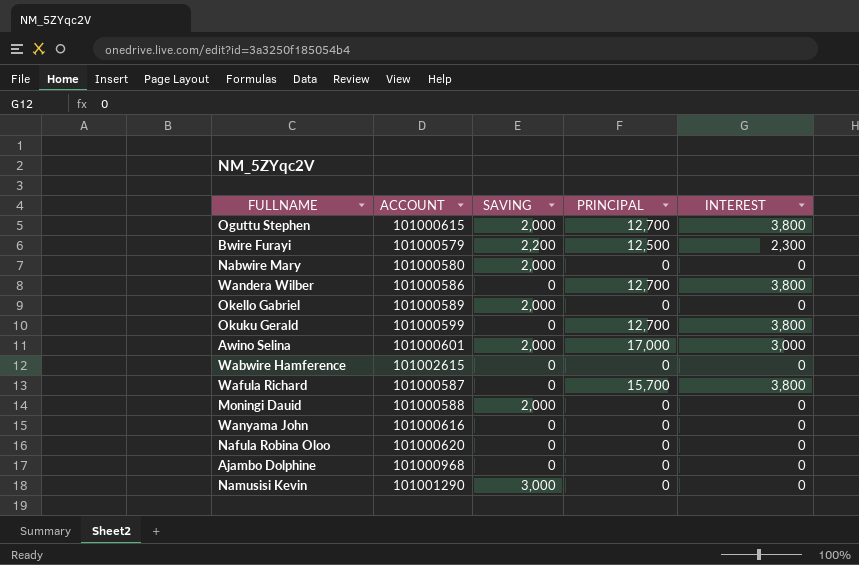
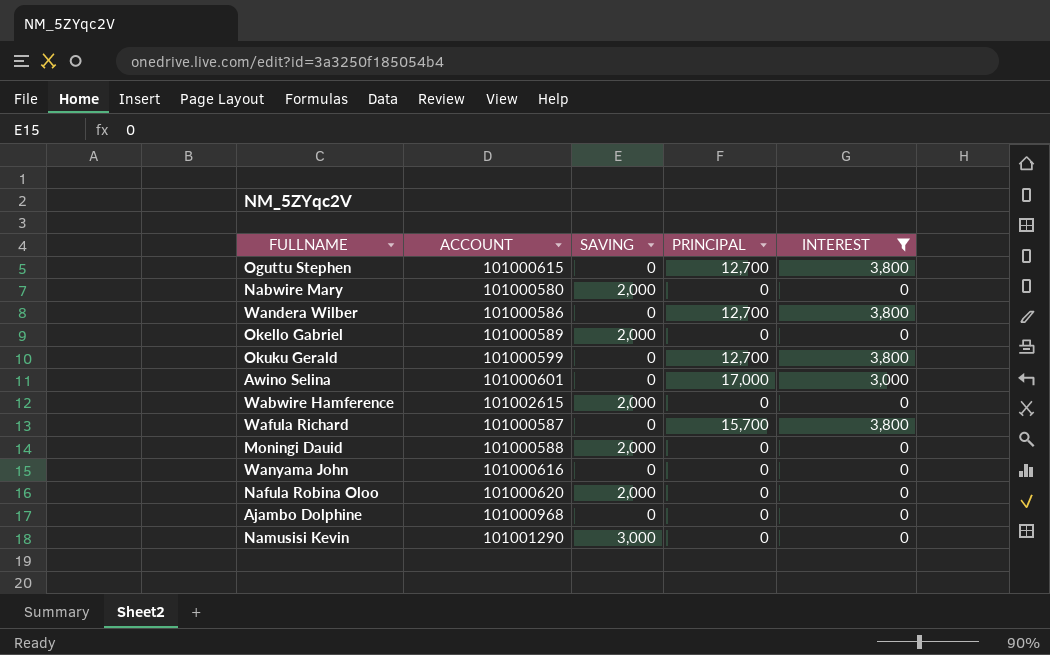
filter: none -> INTEREST != 2,300
Oguttu Stephen | SAVING: 2,000 -> 0
Awino Selina | SAVING: 2,000 -> 0
Wabwire Hamference | SAVING: 0 -> 2,000
Nafula Robina Oloo | SAVING: 0 -> 2,000

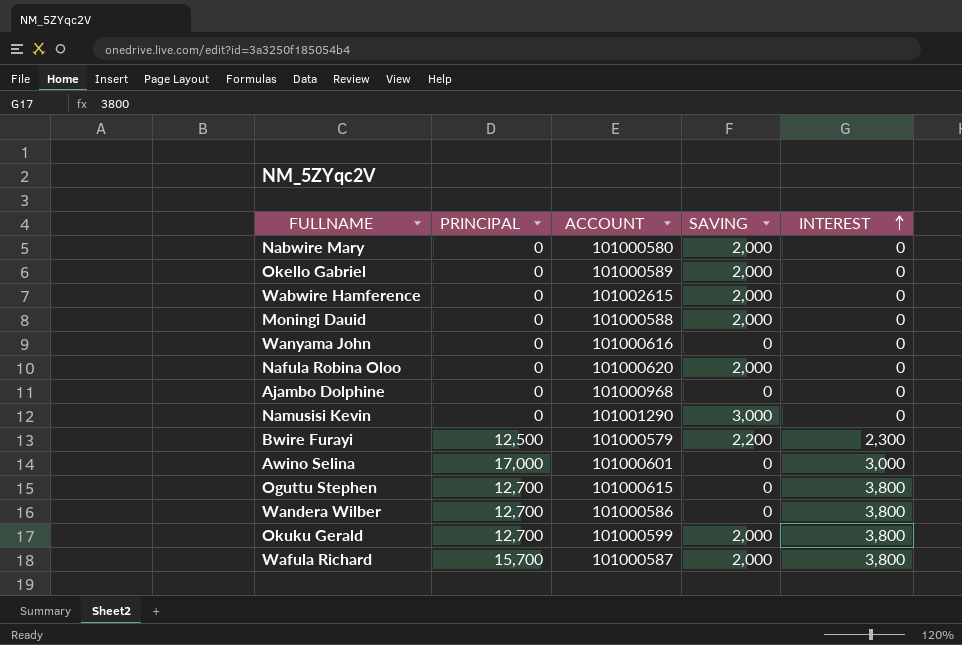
filter: INTEREST != 2,300 -> none
row order: none -> INTEREST ascending
column PRINCIPAL | position: 4 -> 2
Okuku Gerald | SAVING: 0 -> 2,000
Wafula Richard | SAVING: 0 -> 2,000

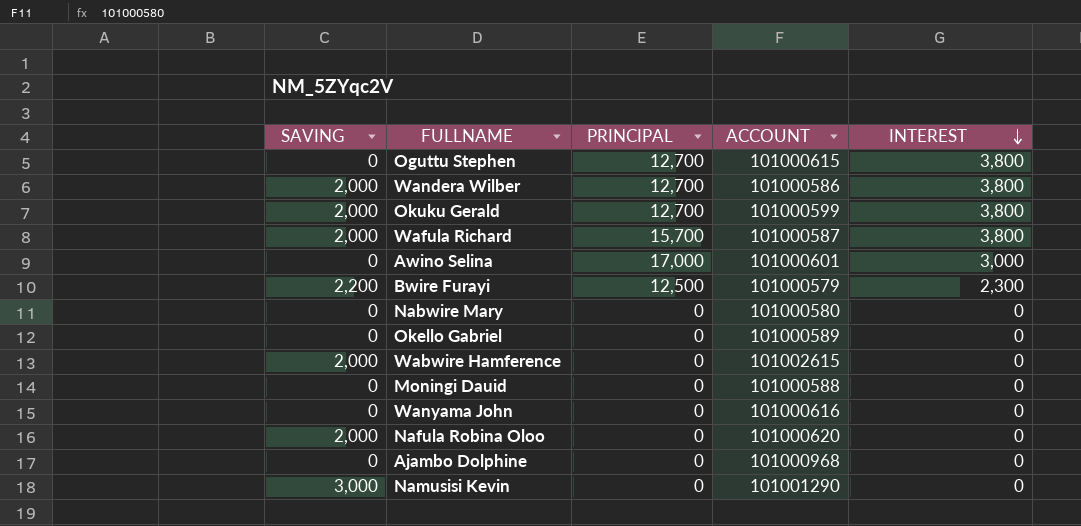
row order: INTEREST ascending -> INTEREST descending
column SAVING | position: 4 -> 1
Wandera Wilber | SAVING: 0 -> 2,000
Nabwire Mary | SAVING: 2,000 -> 0
Okello Gabriel | SAVING: 2,000 -> 0
Moningi Dauid | SAVING: 2,000 -> 0

